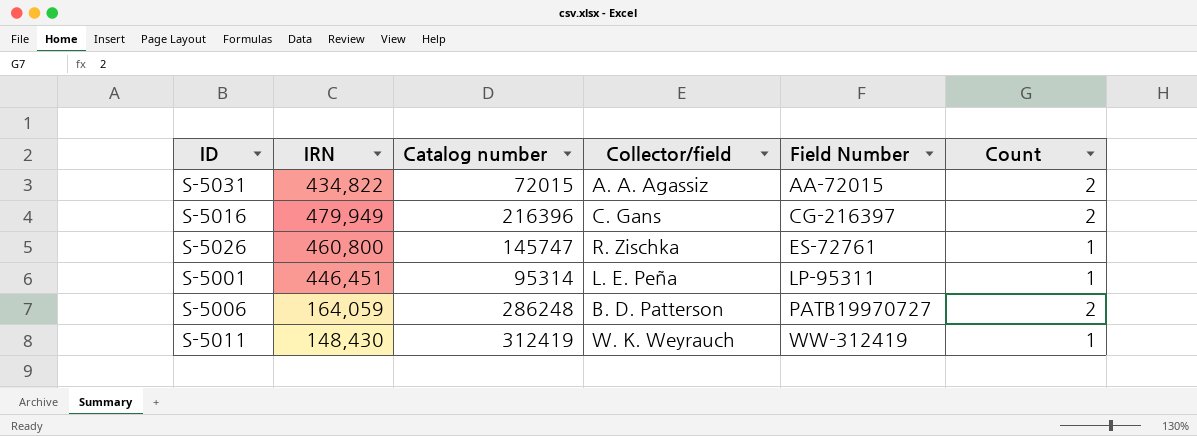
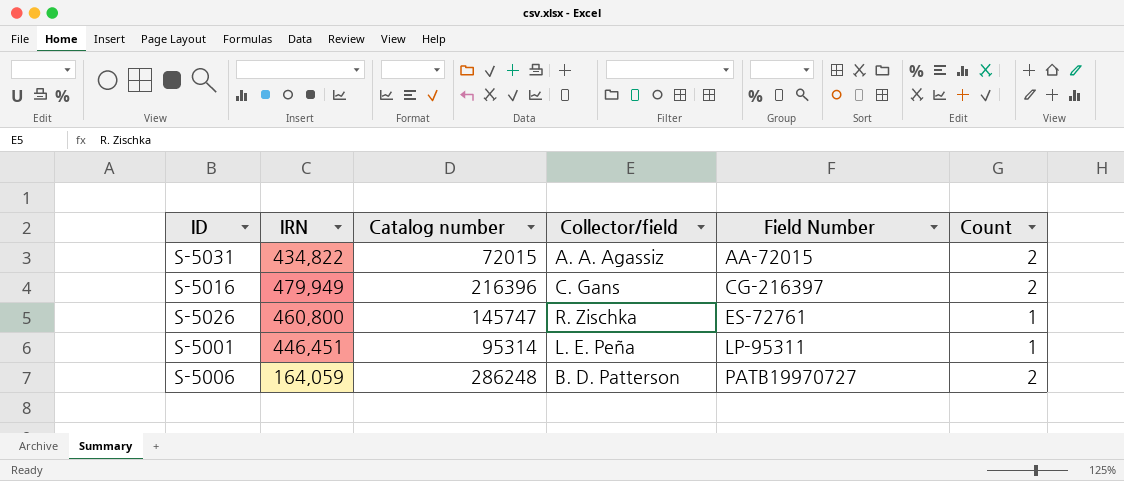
row S-5011: 148,430 | 312419 | W. K. Weyrauch | WW-312419 | 1 -> none

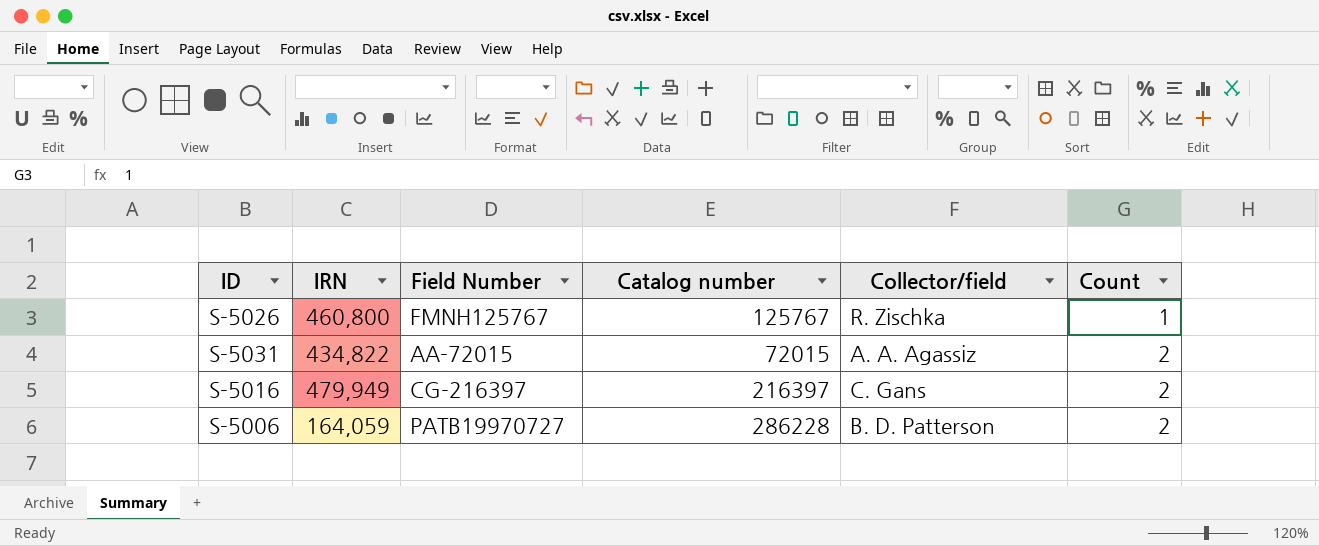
row order: Field Number ascending -> Count ascending
column Field Number | position: 5 -> 3
row S-5001: 446,451 | 95314 | L. E. Peña | LP-95311 | 1 -> none
S-5026 | Field Number: ES-72761 -> FMNH125767
S-5026 | Catalog number: 145747 -> 125767
S-5016 | Catalog number: 216396 -> 216397
S-5006 | Catalog number: 286248 -> 286228

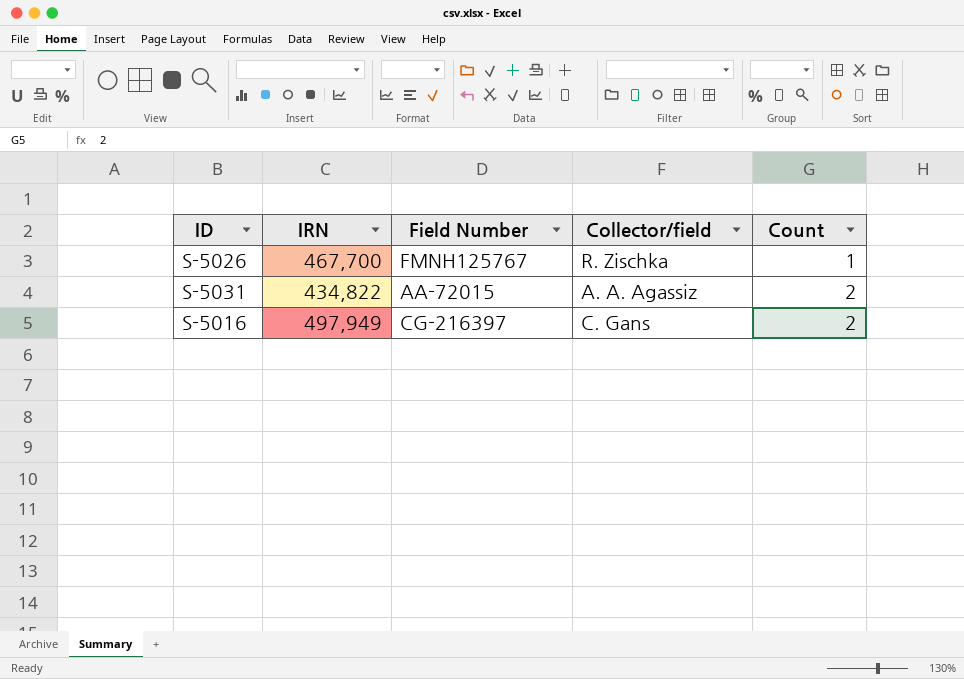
column Catalog number | position: 4 -> none
row S-5006: 164,059 | PATB19970727 | 286228 | B. D. Patterson | 2 -> none
S-5026 | IRN: 460,800 -> 467,700
S-5016 | IRN: 479,949 -> 497,949

